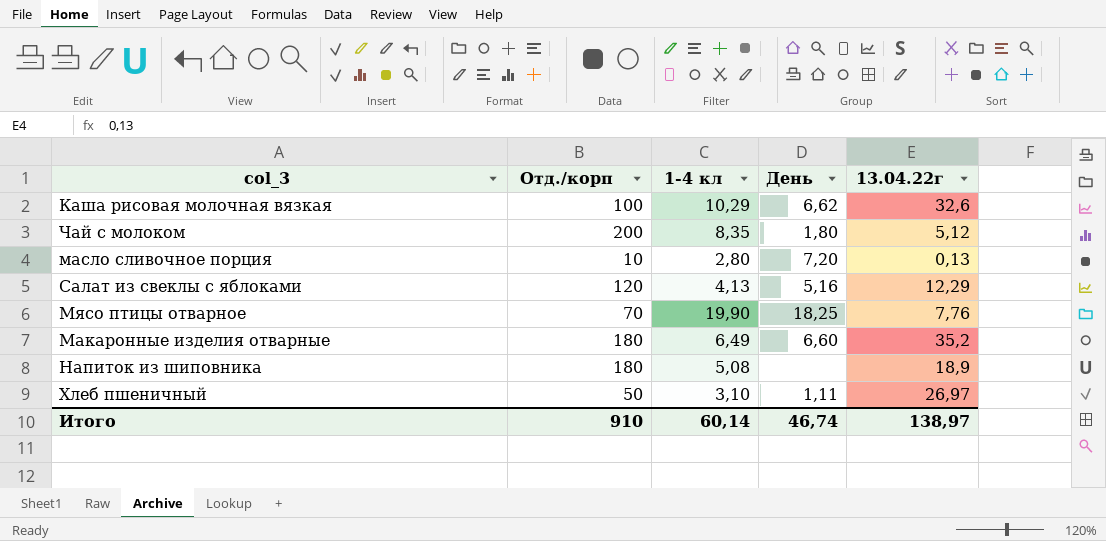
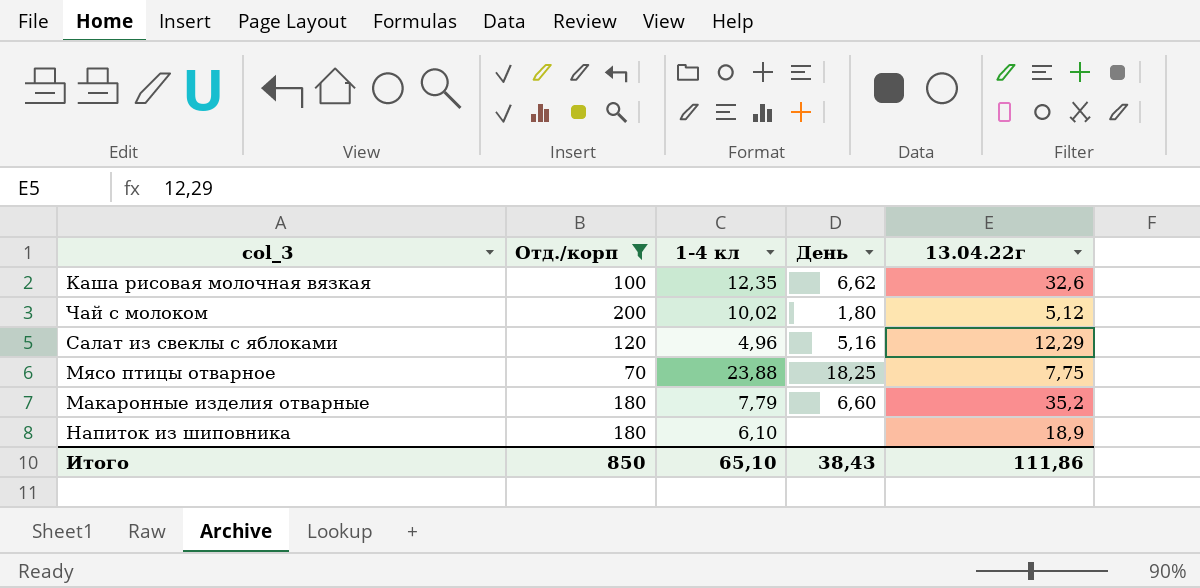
filter: none -> Отд./корп >= 70
Каша рисовая молочная вязкая | 1-4 кл: 10,29 -> 12,35
Чай с молоком | 1-4 кл: 8,35 -> 10,02
Салат из свеклы с яблоками | 1-4 кл: 4,13 -> 4,96
Мясо птицы отварное | 1-4 кл: 19,90 -> 23,88
Мясо птицы отварное | 13.04.22г: 7,76 -> 7,75
Макаронные изделия отварные | 1-4 кл: 6,49 -> 7,79
Напиток из шиповника | 1-4 кл: 5,08 -> 6,10
Итого | Отд./корп: 910 -> 850
Итого | 1-4 кл: 60,14 -> 65,10
Итого | День: 46,74 -> 38,43
Итого | 13.04.22г: 138,97 -> 111,86

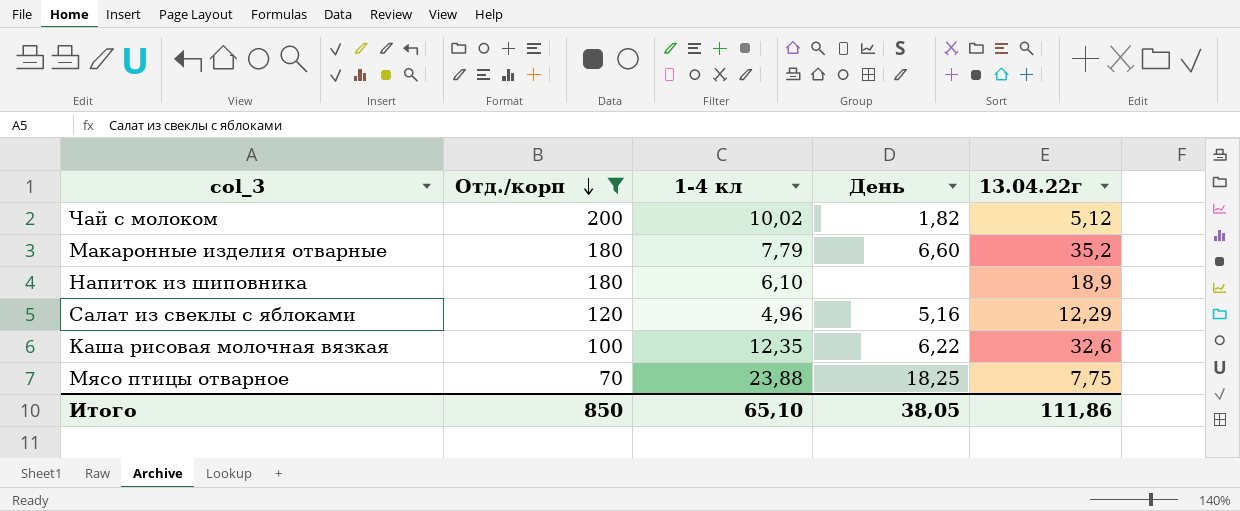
row order: none -> Отд./корп descending
Чай с молоком | День: 1,80 -> 1,82
Каша рисовая молочная вязкая | День: 6,62 -> 6,22
Итого | День: 38,43 -> 38,05

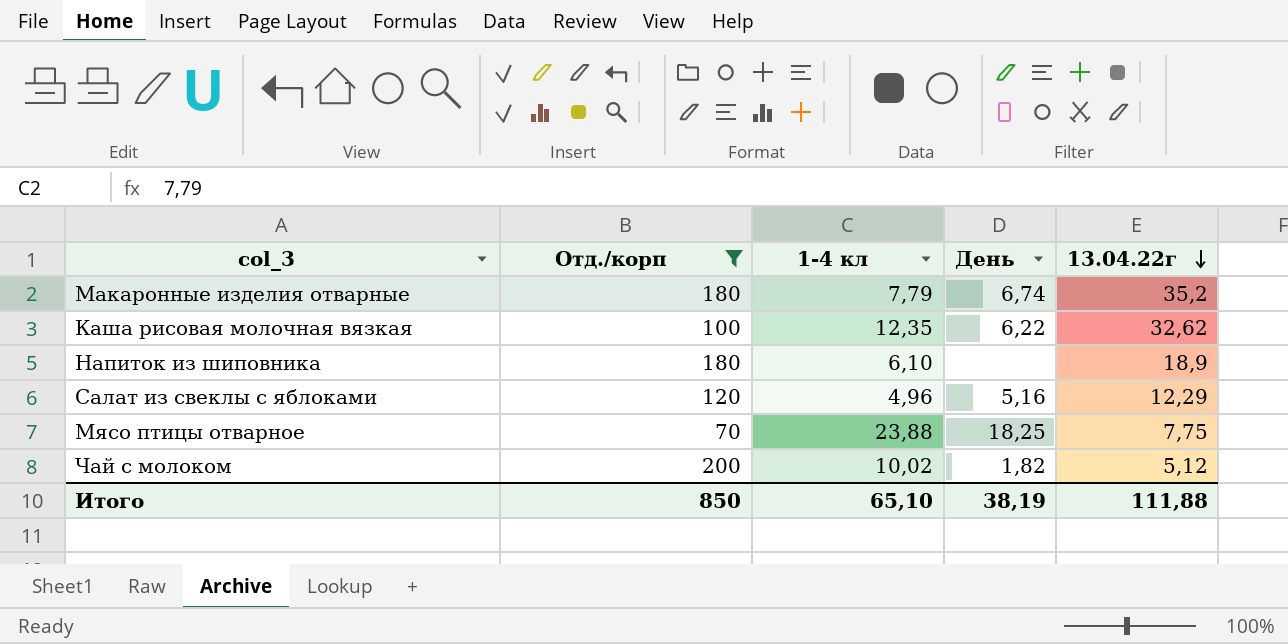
row order: Отд./корп descending -> 13.04.22г descending
Макаронные изделия отварные | День: 6,60 -> 6,74
Каша рисовая молочная вязкая | 13.04.22г: 32,6 -> 32,62
Итого | День: 38,05 -> 38,19
Итого | 13.04.22г: 111,86 -> 111,88

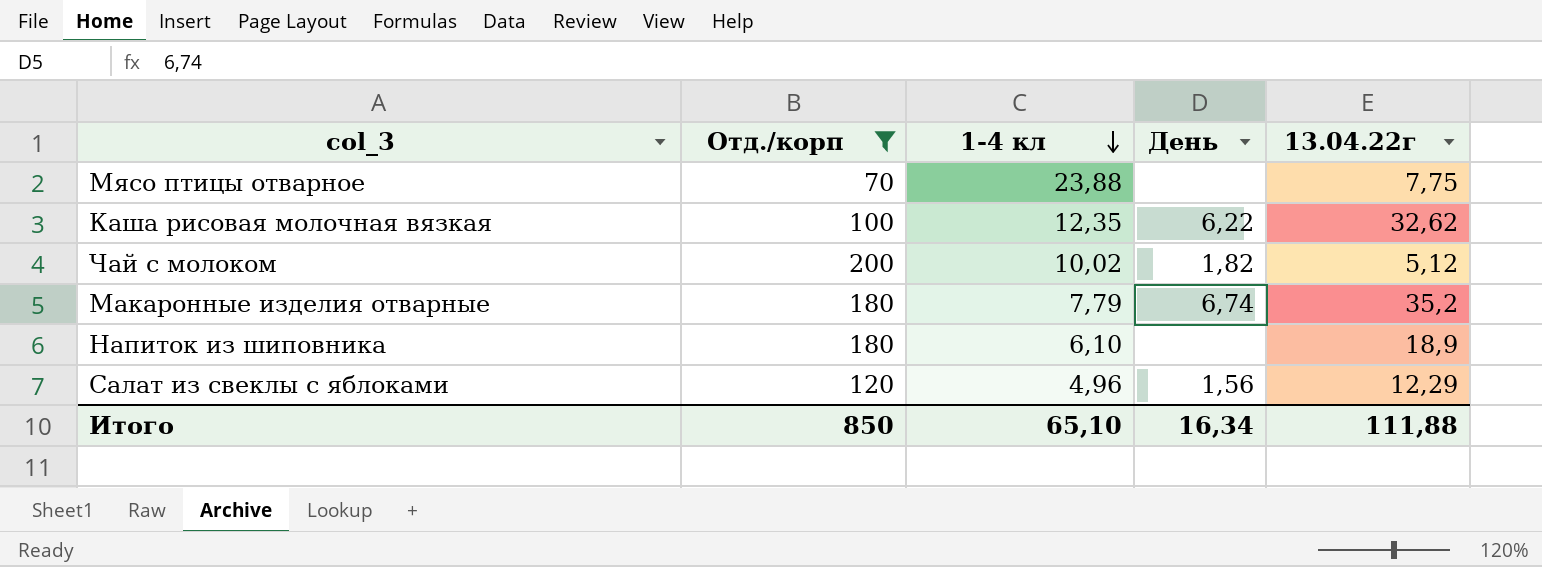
row order: 13.04.22г descending -> 1-4 кл descending
Мясо птицы отварное | День: 18,25 -> none
Салат из свеклы с яблоками | День: 5,16 -> 1,56
Итого | День: 38,19 -> 16,34

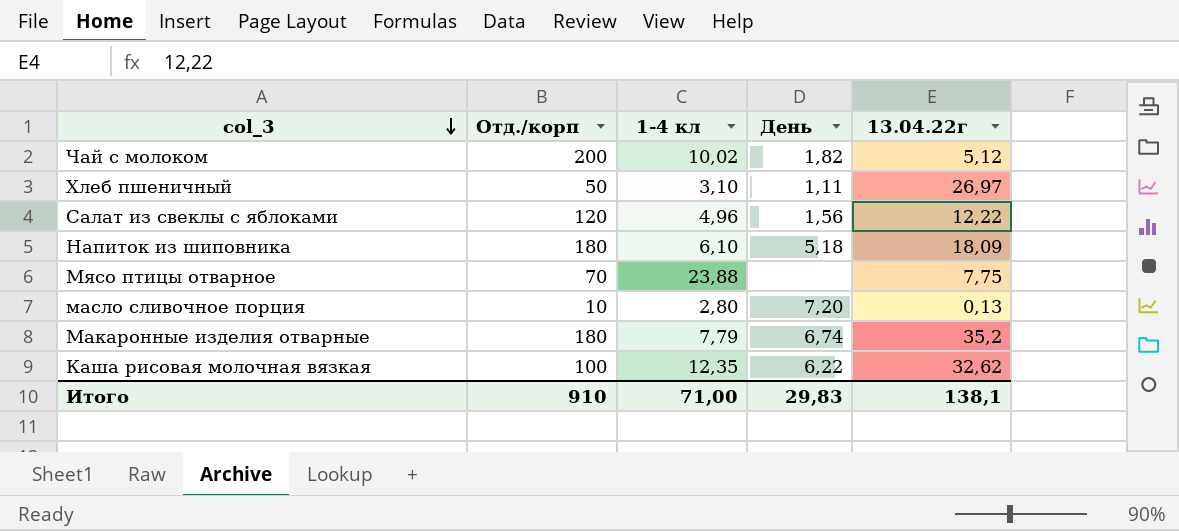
filter: Отд./корп >= 70 -> none
row order: 1-4 кл descending -> col_3 descending
Салат из свеклы с яблоками | 13.04.22г: 12,29 -> 12,22
Напиток из шиповника | День: none -> 5,18
Напиток из шиповника | 13.04.22г: 18,9 -> 18,09
Итого | Отд./корп: 850 -> 910
Итого | 1-4 кл: 65,10 -> 71,00
Итого | День: 16,34 -> 29,83
Итого | 13.04.22г: 111,88 -> 138,1

